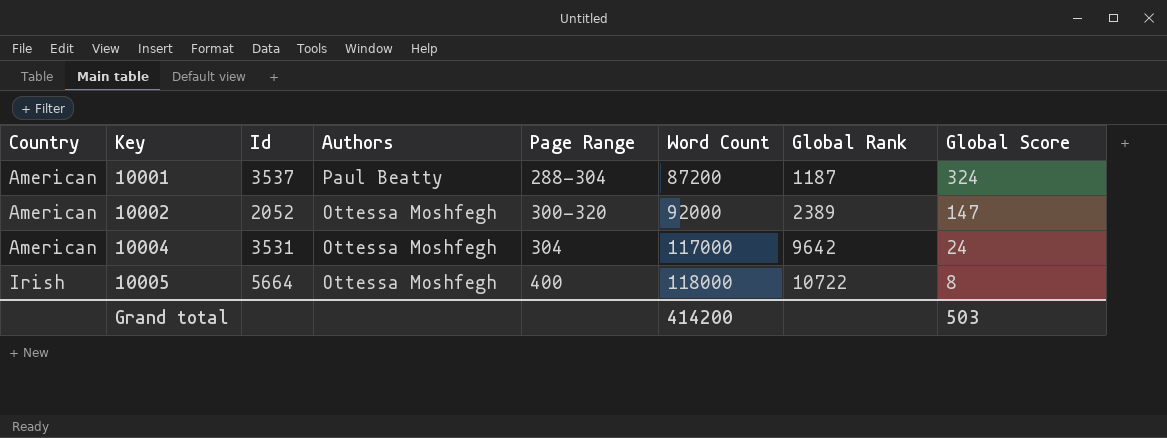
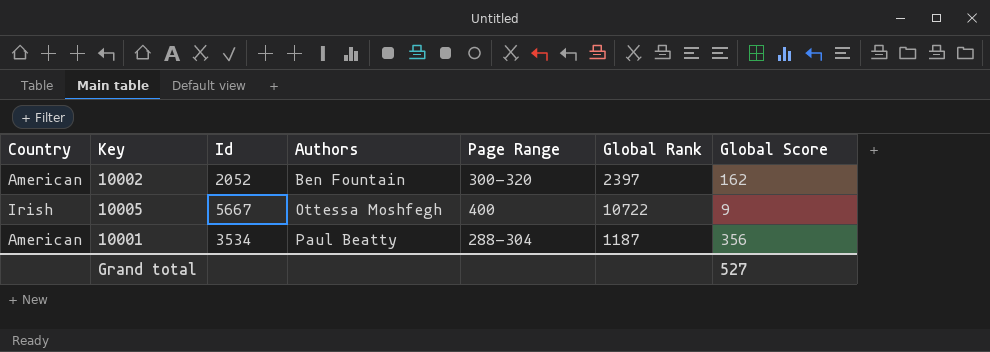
row order: Country ascending -> Authors ascending
column Word Count | position: 6 -> none
row 10004: American | 3531 | Ottessa Moshfegh | 304 | 117000 | 9642 | 24 -> none
10002 | Authors: Ottessa Moshfegh -> Ben Fountain
10002 | Global Rank: 2389 -> 2397
10002 | Global Score: 147 -> 162
10005 | Id: 5664 -> 5667
10005 | Global Score: 8 -> 9
10001 | Id: 3537 -> 3534
10001 | Global Score: 324 -> 356
Grand total | Global Score: 503 -> 527

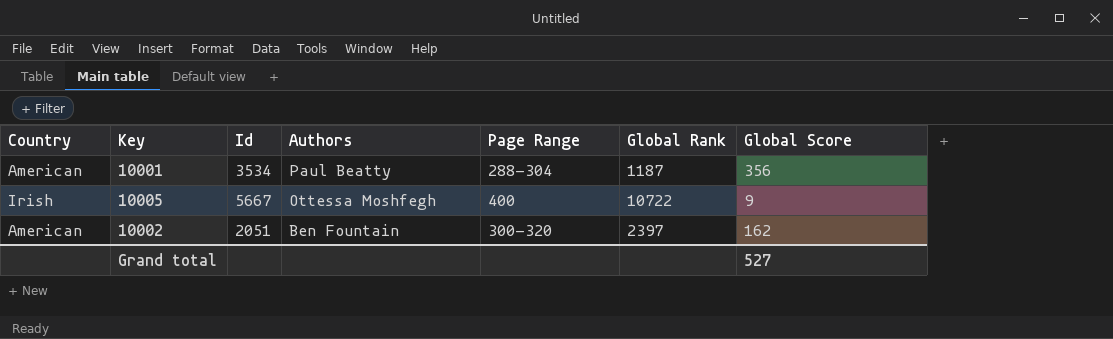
row order: Authors ascending -> Authors descending
10002 | Id: 2052 -> 2051

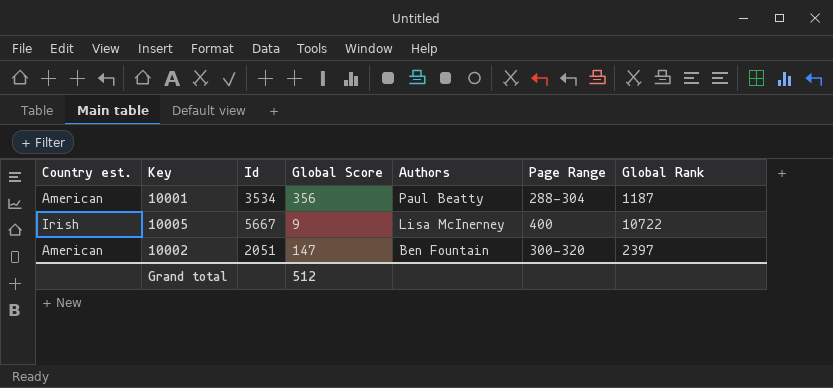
column name: Country -> Country est.
column Global Score | position: 7 -> 4
10005 | Authors: Ottessa Moshfegh -> Lisa McInerney
10002 | Global Score: 162 -> 147
Grand total | Global Score: 527 -> 512

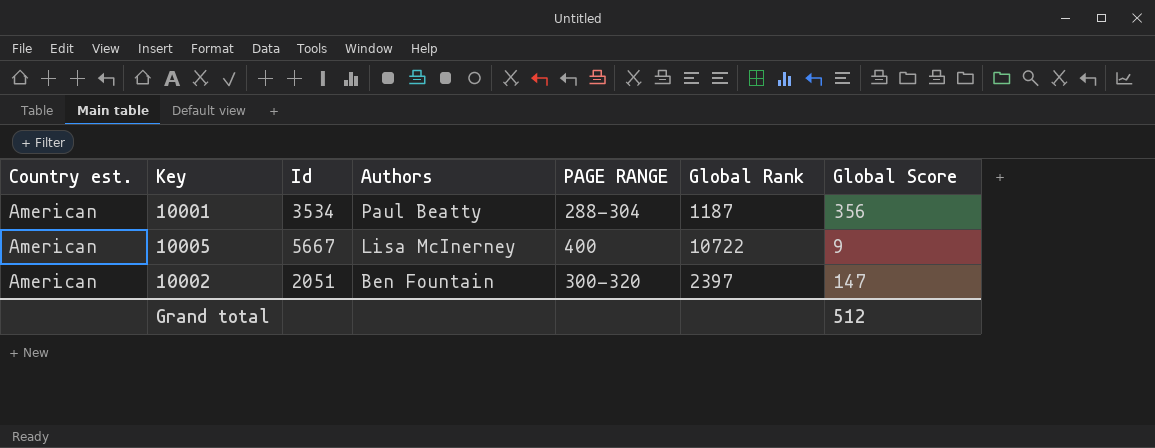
column name: Page Range -> PAGE RANGE
column Global Score | position: 4 -> 7
10005 | Country est.: Irish -> American

